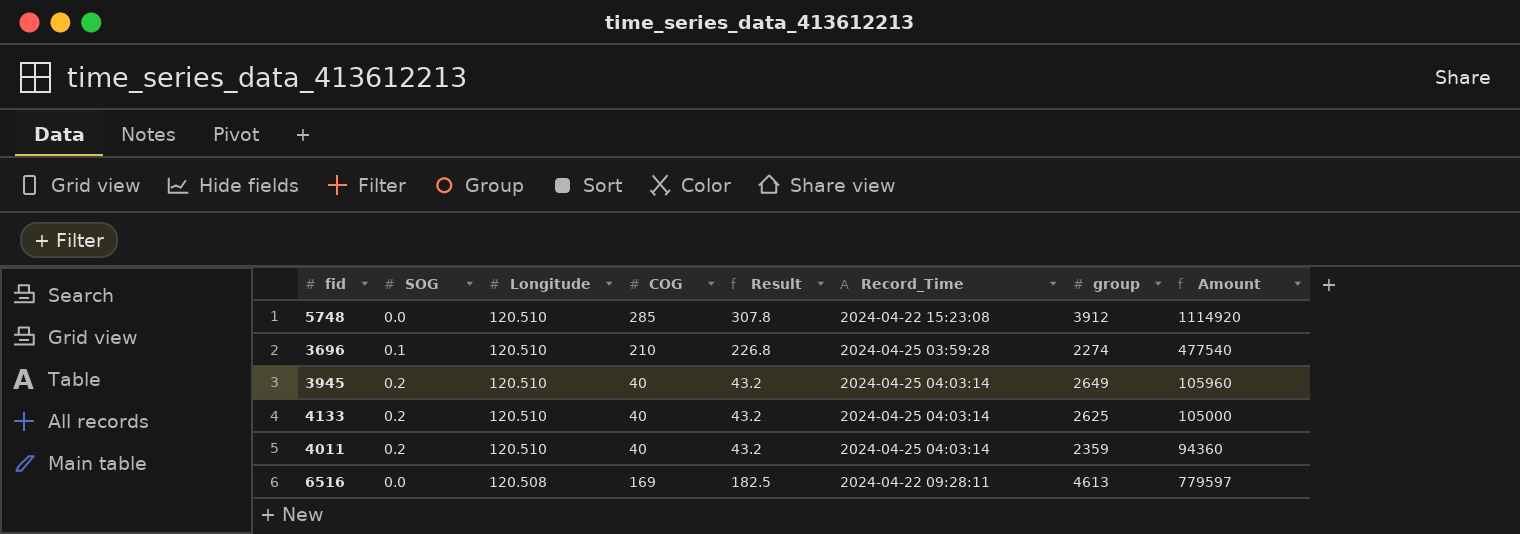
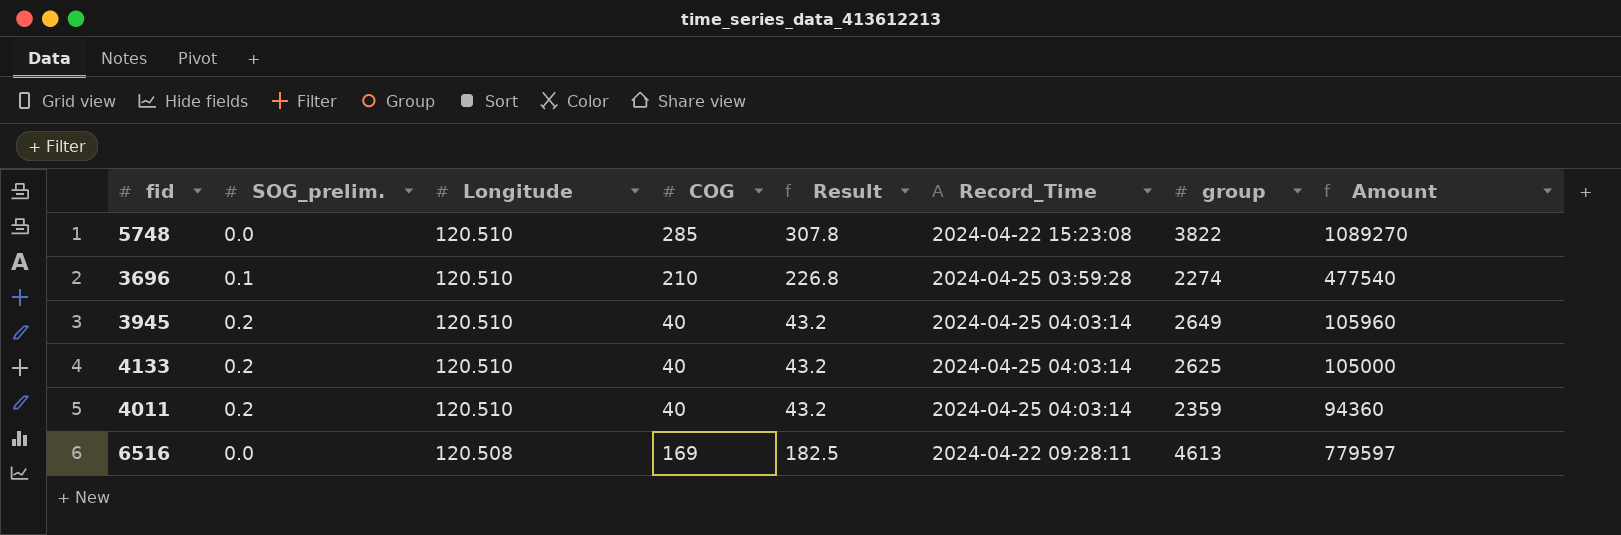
column name: SOG -> SOG_prelim.
5748 | group: 3912 -> 3822
5748 | Amount: 1114920 -> 1089270

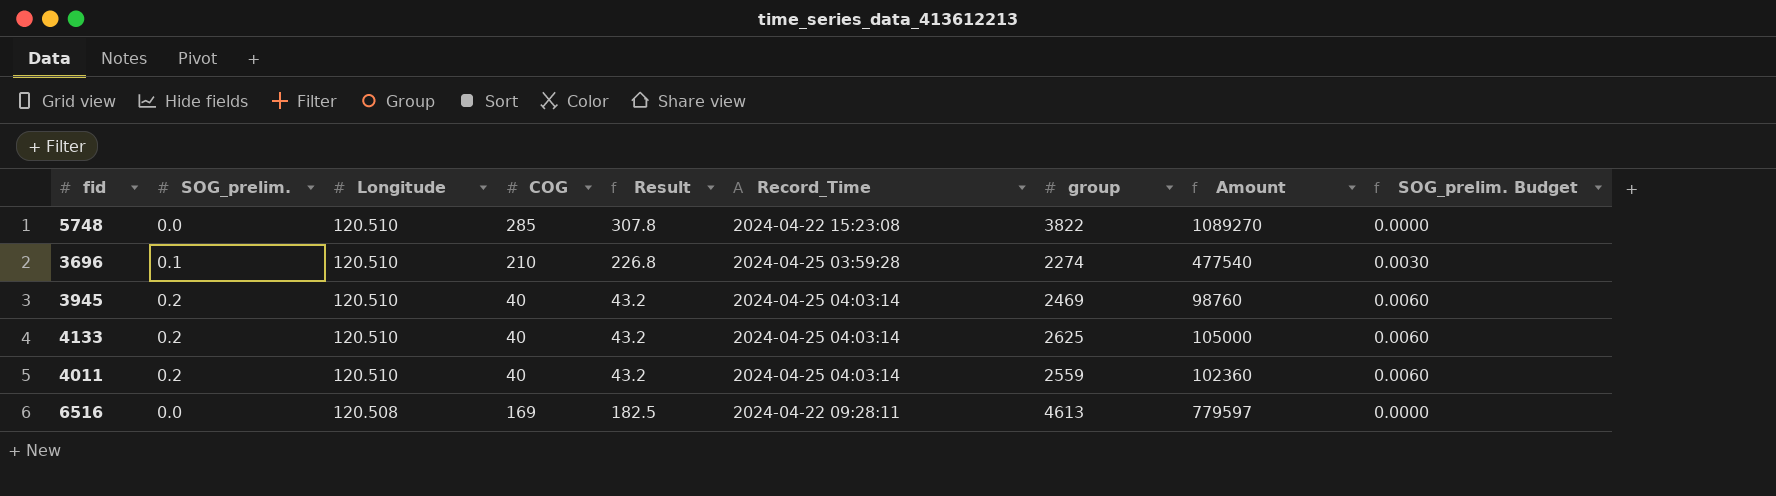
column SOG_prelim. Budget | formula: none -> [SOG_prelim.] * 0.03
3945 | group: 2649 -> 2469
3945 | Amount: 105960 -> 98760
4011 | group: 2359 -> 2559
4011 | Amount: 94360 -> 102360

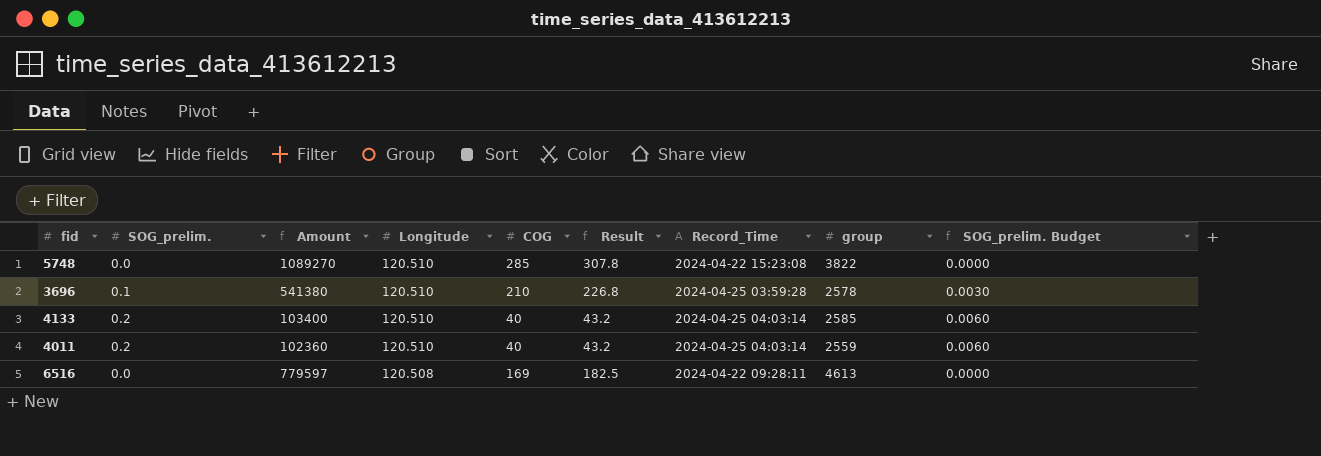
column Amount | position: 8 -> 3
row 3945: 0.2 | 120.510 | 40 | 43.2 | 2024-04-25 04:03:14 | 2469 | 98760 | 0.0060 -> none
3696 | Amount: 477540 -> 541380
3696 | group: 2274 -> 2578
4133 | Amount: 105000 -> 103400
4133 | group: 2625 -> 2585

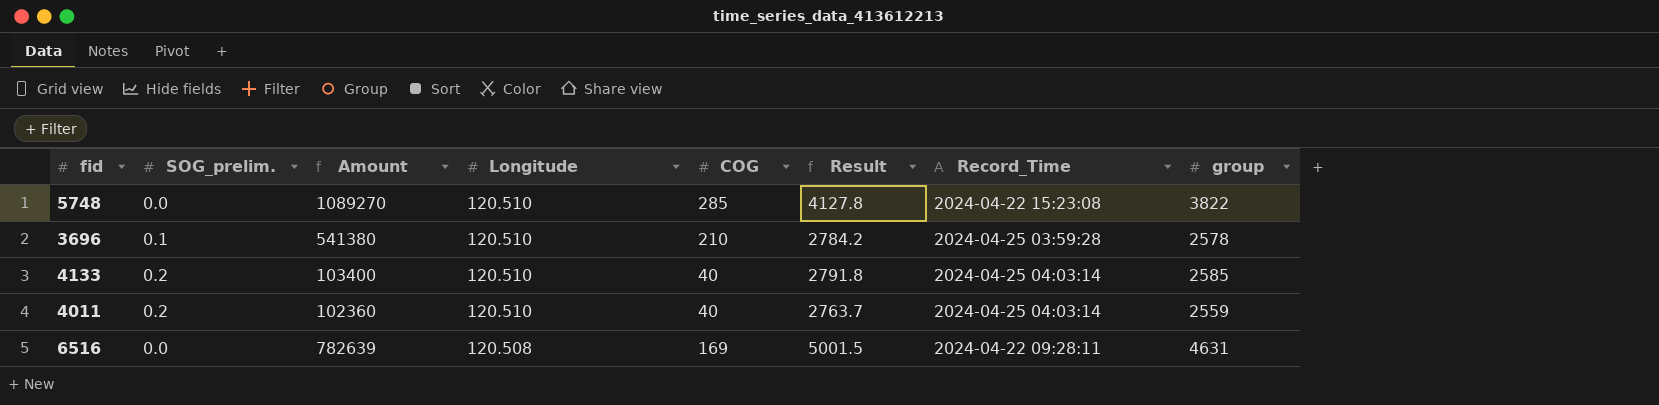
column SOG_prelim. Budget | formula: [SOG_prelim.] * 0.03 -> none
column Result | formula: [COG] * 1.08 -> [group] * 1.08
6516 | Amount: 779597 -> 782639
6516 | group: 4613 -> 4631

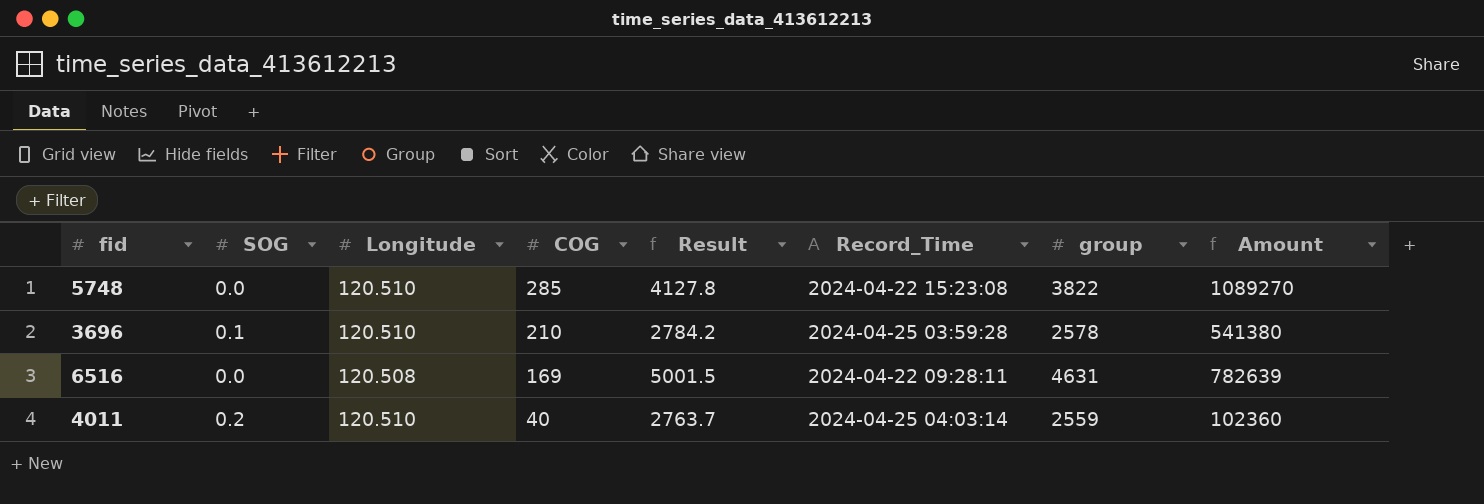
row order: Longitude descending -> COG descending
column name: SOG_prelim. -> SOG
column Amount | position: 3 -> 8
row 4133: 0.2 | 103400 | 120.510 | 40 | 2791.8 | 2024-04-25 04:03:14 | 2585 -> none

